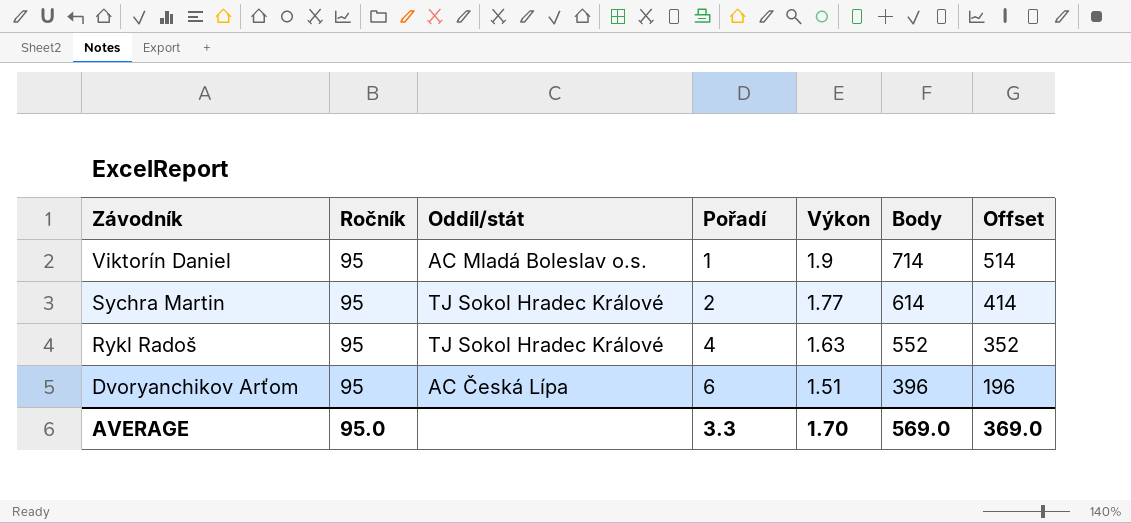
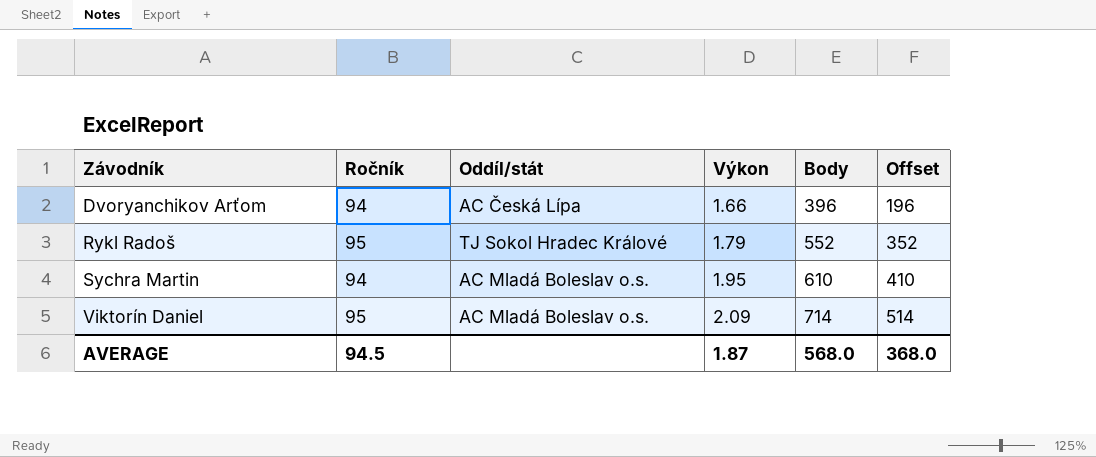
row order: Závodník descending -> Závodník ascending
column Pořadí | position: 4 -> none
Dvoryanchikov Arťom | Ročník: 95 -> 94
Dvoryanchikov Arťom | Výkon: 1.51 -> 1.66
Rykl Radoš | Výkon: 1.63 -> 1.79
Sychra Martin | Ročník: 95 -> 94
Sychra Martin | Oddíl/stát: TJ Sokol Hradec Králové -> AC Mladá Boleslav o.s.
Sychra Martin | Výkon: 1.77 -> 1.95
Sychra Martin | Body: 614 -> 610
Sychra Martin | Offset: 414 -> 410
Viktorín Daniel | Výkon: 1.9 -> 2.09
AVERAGE | Ročník: 95.0 -> 94.5
AVERAGE | Výkon: 1.70 -> 1.87
AVERAGE | Body: 569.0 -> 568.0
AVERAGE | Offset: 369.0 -> 368.0

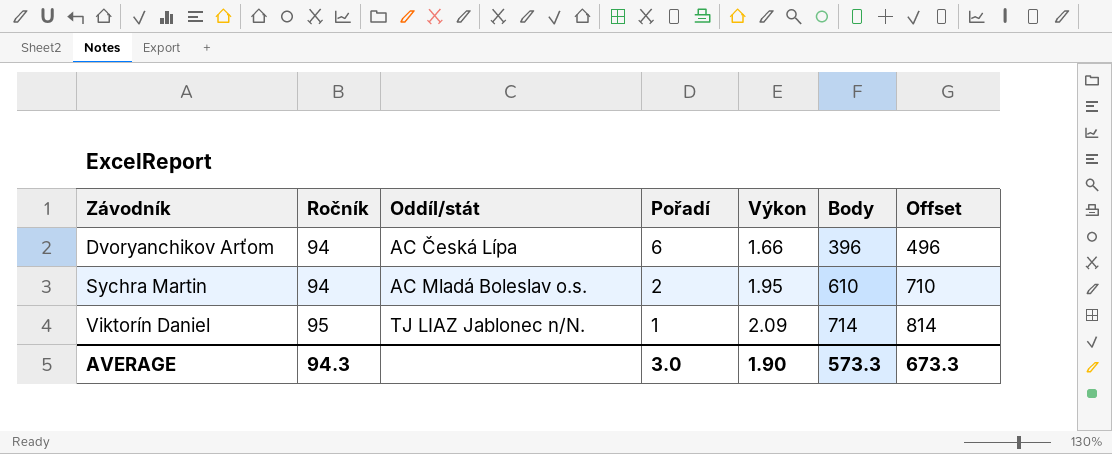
column Pořadí | position: none -> 4
column Offset | formula: [Body] - 200 -> [Body] + 100
row Rykl Radoš: 95 | TJ Sokol Hradec Králové | 1.79 | 552 | 352 -> none
Viktorín Daniel | Oddíl/stát: AC Mladá Boleslav o.s. -> TJ LIAZ Jablonec n/N.
AVERAGE | Ročník: 94.5 -> 94.3
AVERAGE | Výkon: 1.87 -> 1.90
AVERAGE | Body: 568.0 -> 573.3
AVERAGE | Offset: 368.0 -> 673.3

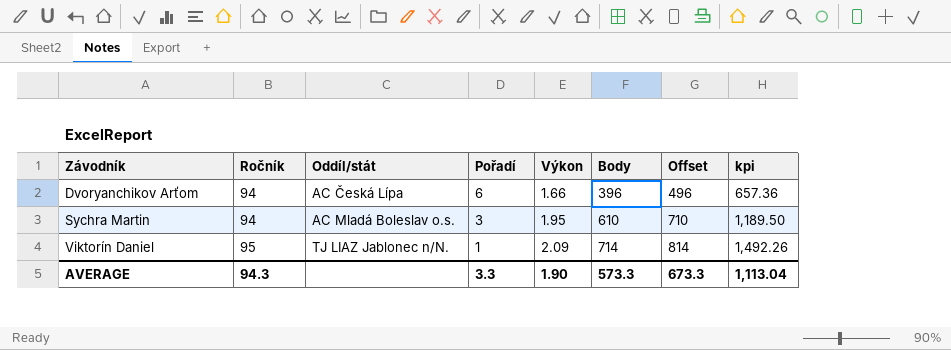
column kpi | formula: none -> [Výkon] * [Body]
Sychra Martin | Pořadí: 2 -> 3
AVERAGE | Pořadí: 3.0 -> 3.3

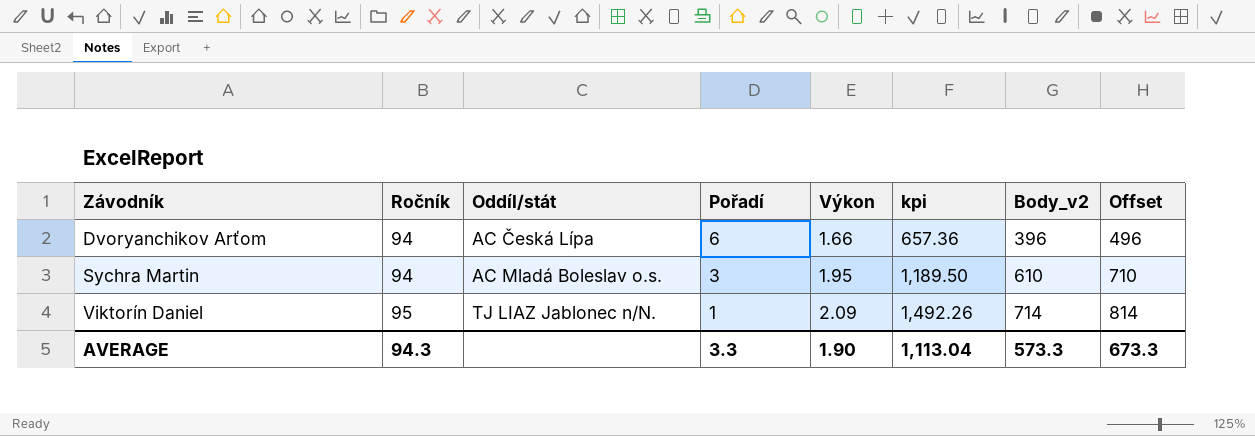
column kpi | position: 8 -> 6
column name: Body -> Body_v2

